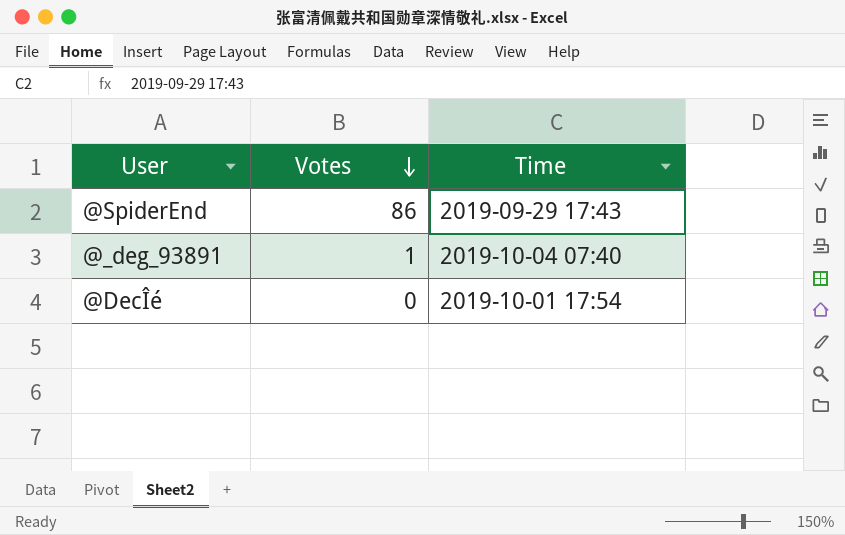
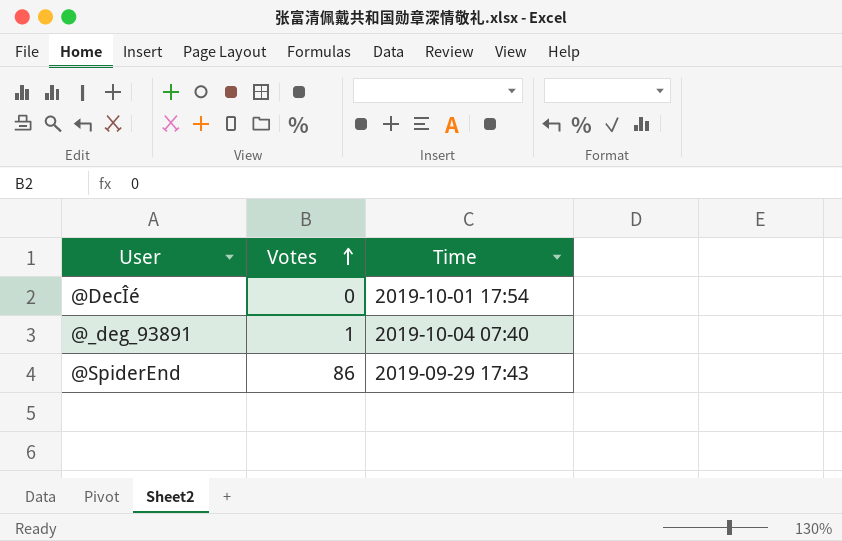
row order: Votes descending -> Votes ascending

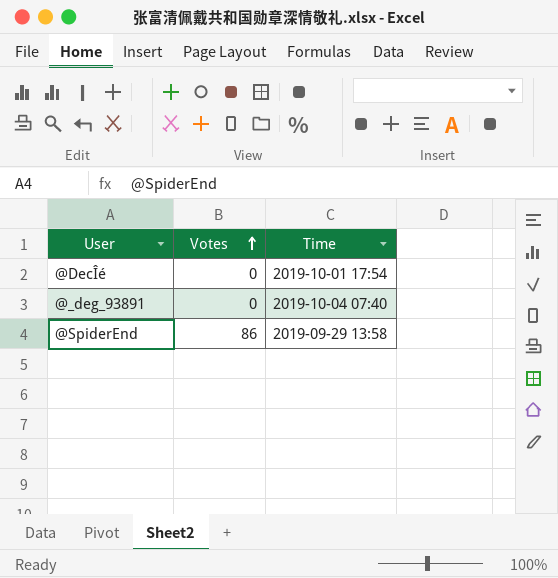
@_deg_93891 | Votes: 1 -> 0
@SpiderEnd | Time: 2019-09-29 17:43 -> 2019-09-29 13:58

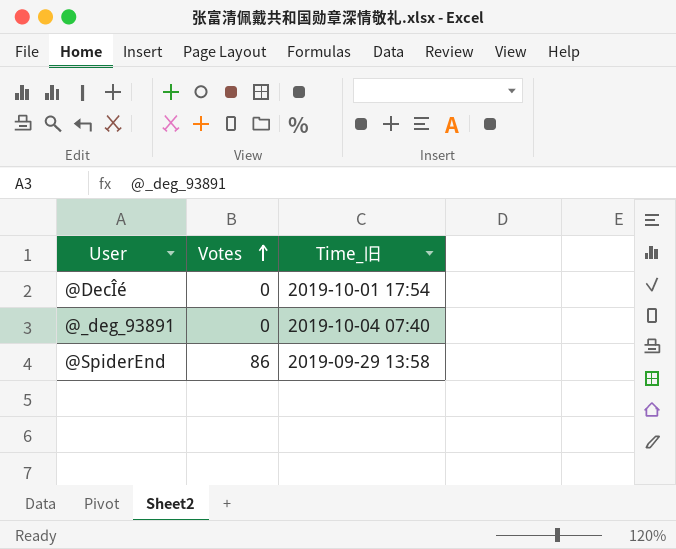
column name: Time -> Time_旧

